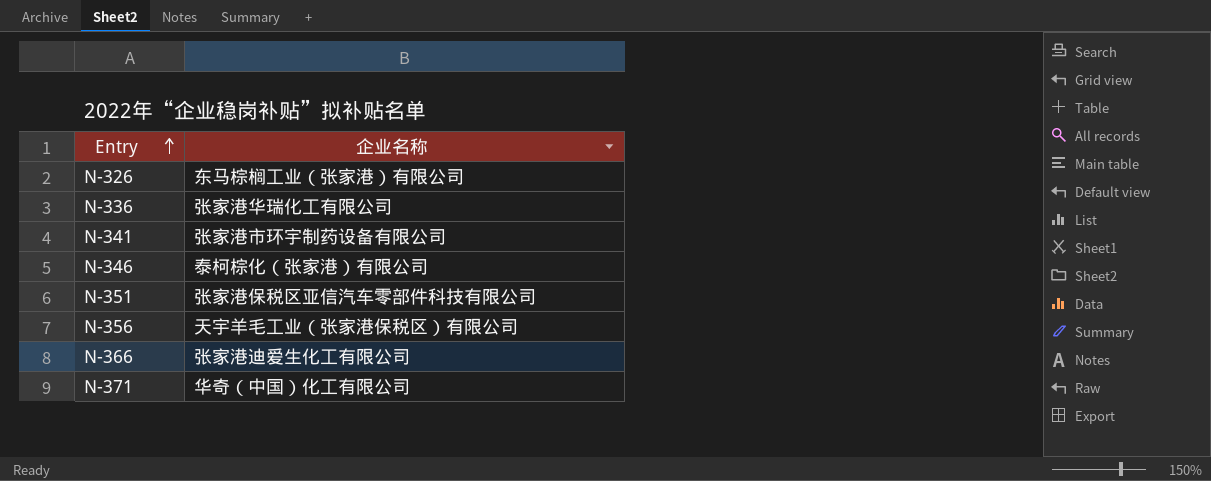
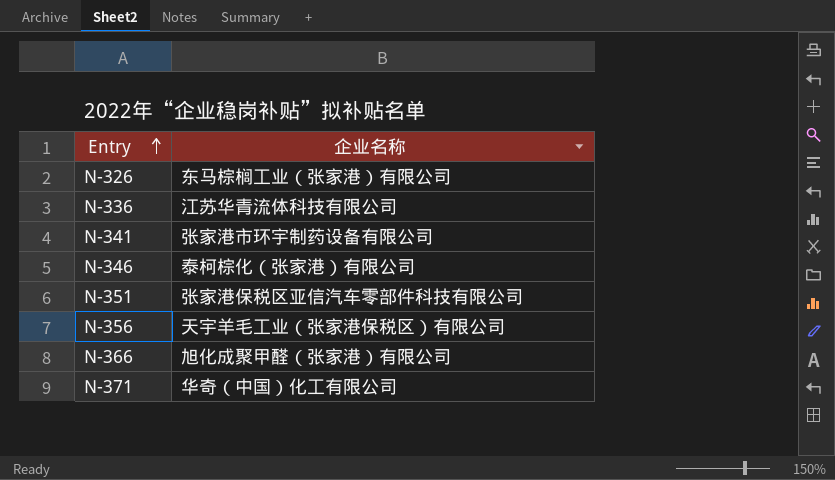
N-336 | 企业名称: 张家港华瑞化工有限公司 -> 江苏华青流体科技有限公司
N-366 | 企业名称: 张家港迪爱生化工有限公司 -> 旭化成聚甲醛（张家港）有限公司

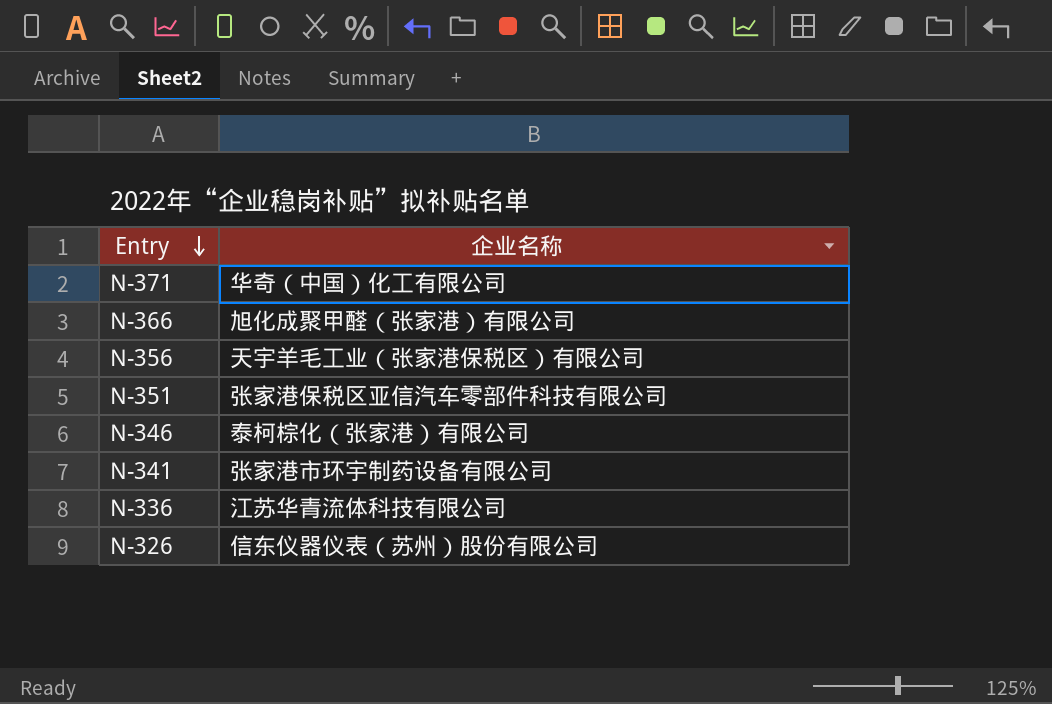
row order: Entry ascending -> Entry descending
N-326 | 企业名称: 东马棕榈工业（张家港）有限公司 -> 信东仪器仪表（苏州）股份有限公司

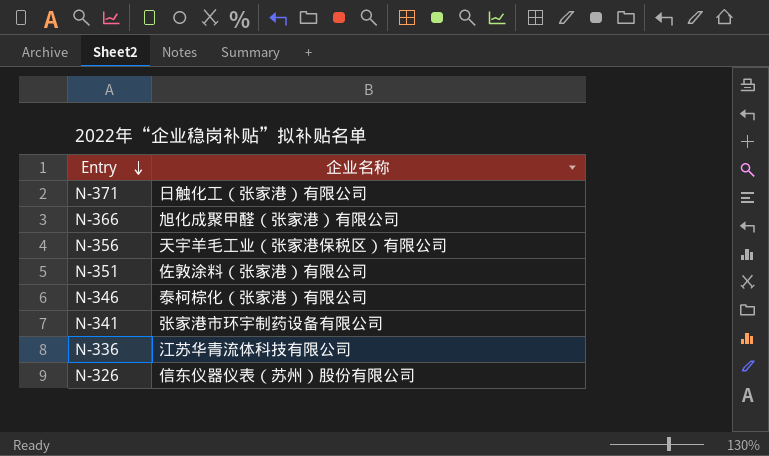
N-371 | 企业名称: 华奇（中国）化工有限公司 -> 日触化工（张家港）有限公司
N-351 | 企业名称: 张家港保税区亚信汽车零部件科技有限公司 -> 佐敦涂料（张家港）有限公司

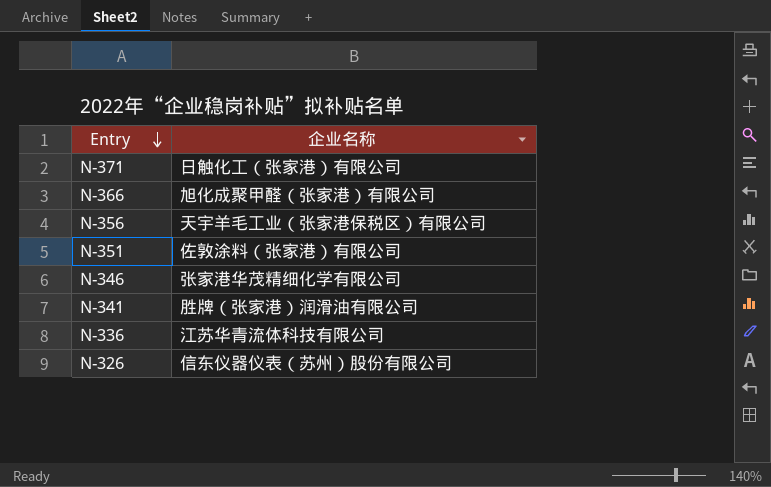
N-346 | 企业名称: 泰柯棕化（张家港）有限公司 -> 张家港华茂精细化学有限公司
N-341 | 企业名称: 张家港市环宇制药设备有限公司 -> 胜牌（张家港）润滑油有限公司

